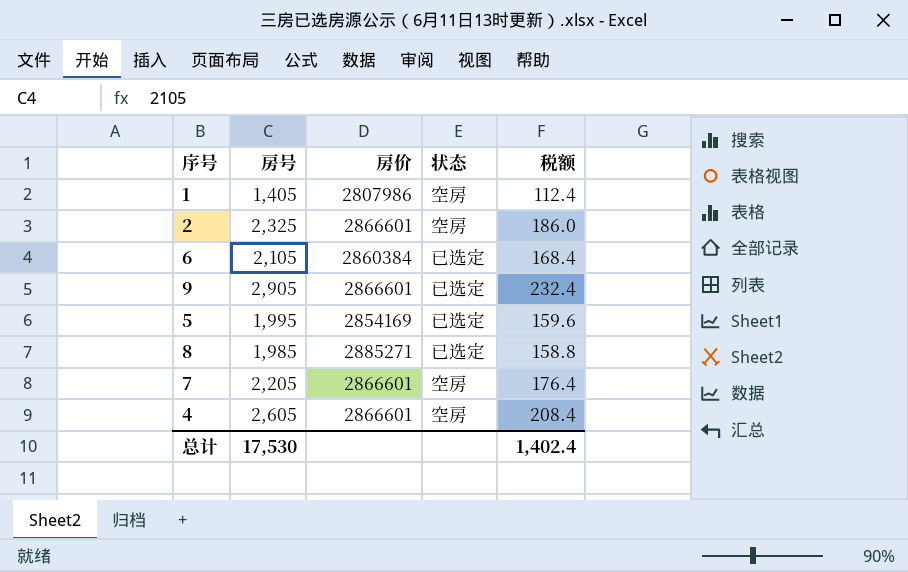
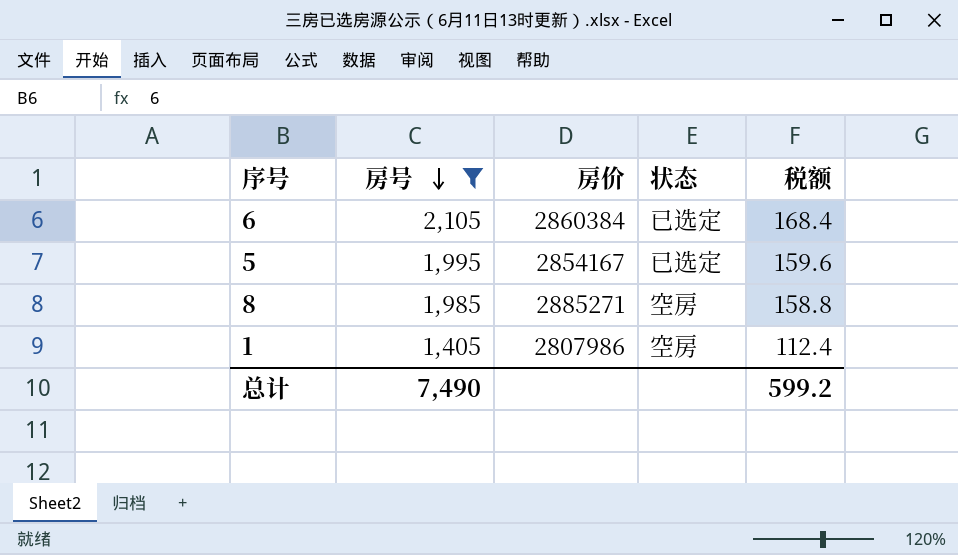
filter: none -> 房号 <= 2,105
row order: none -> 房号 descending
5 | 房价: 2854169 -> 2854167
8 | 状态: 已选定 -> 空房
总计 | 房号: 17,530 -> 7,490
总计 | 税额: 1,402.4 -> 599.2

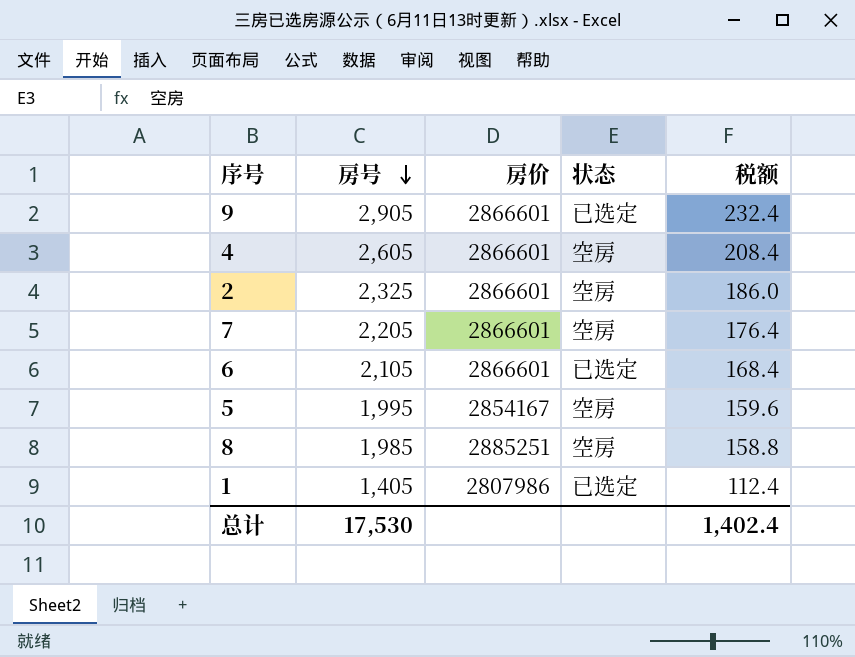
filter: 房号 <= 2,105 -> none
6 | 房价: 2860384 -> 2866601
5 | 状态: 已选定 -> 空房
8 | 房价: 2885271 -> 2885251
1 | 状态: 空房 -> 已选定
总计 | 房号: 7,490 -> 17,530
总计 | 税额: 599.2 -> 1,402.4

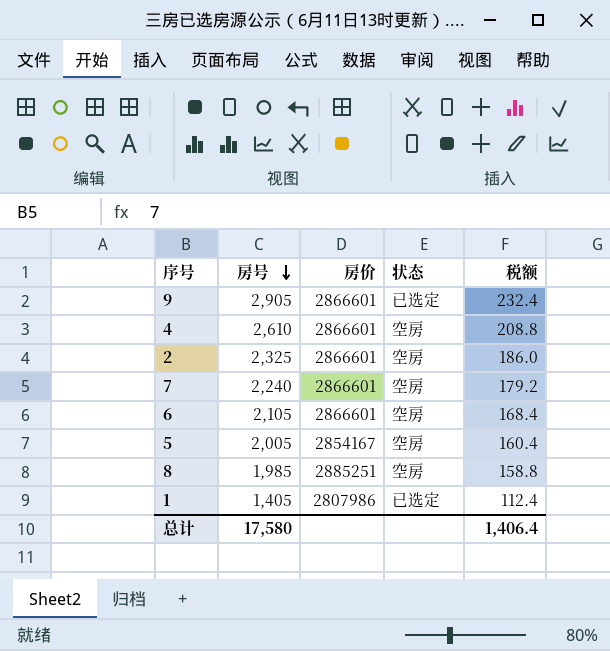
4 | 房号: 2,605 -> 2,610
4 | 税额: 208.4 -> 208.8
7 | 房号: 2,205 -> 2,240
7 | 税额: 176.4 -> 179.2
6 | 状态: 已选定 -> 空房
5 | 房号: 1,995 -> 2,005
5 | 税额: 159.6 -> 160.4
总计 | 房号: 17,530 -> 17,580
总计 | 税额: 1,402.4 -> 1,406.4

